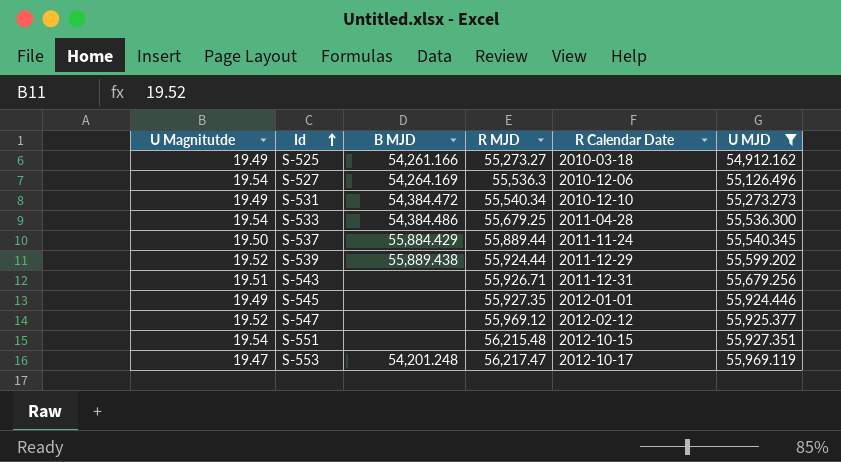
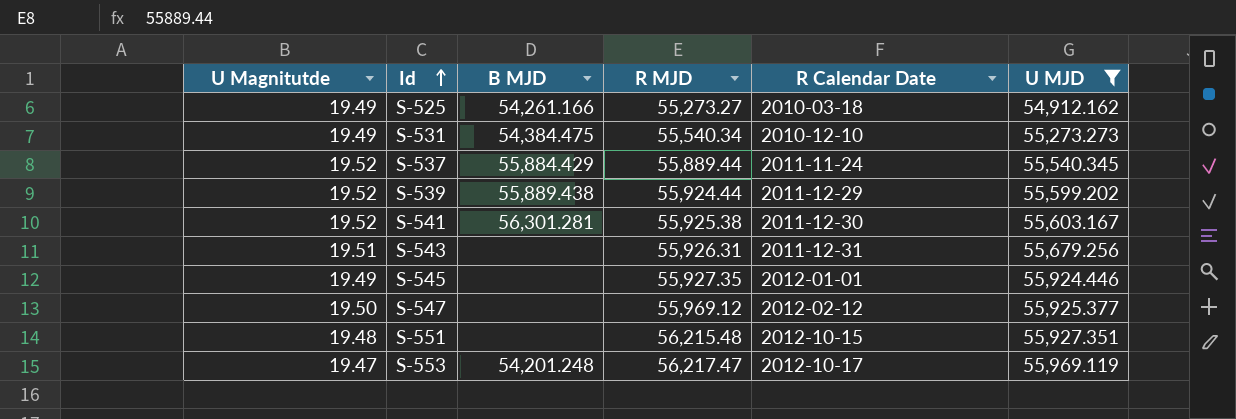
row S-527: 19.54 | 54,264.169 | 55,536.3 | 2010-12-06 | 55,126.496 -> none
row S-533: 19.54 | 54,384.486 | 55,679.25 | 2011-04-28 | 55,536.300 -> none
S-531 | B MJD: 54,384.472 -> 54,384.475
S-537 | U Magnitutde: 19.50 -> 19.52
row S-541: none -> 19.52 | 56,301.281 | 55,925.38 | 2011-12-30 | 55,603.167
S-543 | R MJD: 55,926.71 -> 55,926.31
S-547 | U Magnitutde: 19.52 -> 19.50
S-551 | U Magnitutde: 19.54 -> 19.48

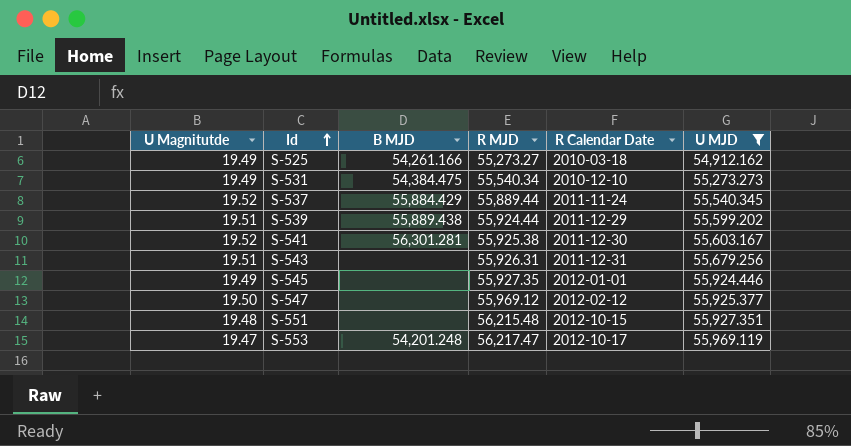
S-539 | U Magnitutde: 19.52 -> 19.51

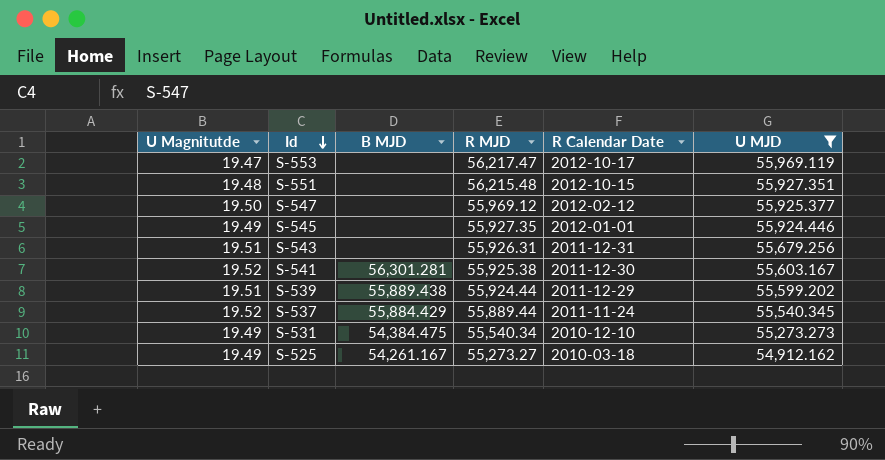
row order: Id ascending -> Id descending
S-553 | B MJD: 54,201.248 -> none
S-525 | B MJD: 54,261.166 -> 54,261.167

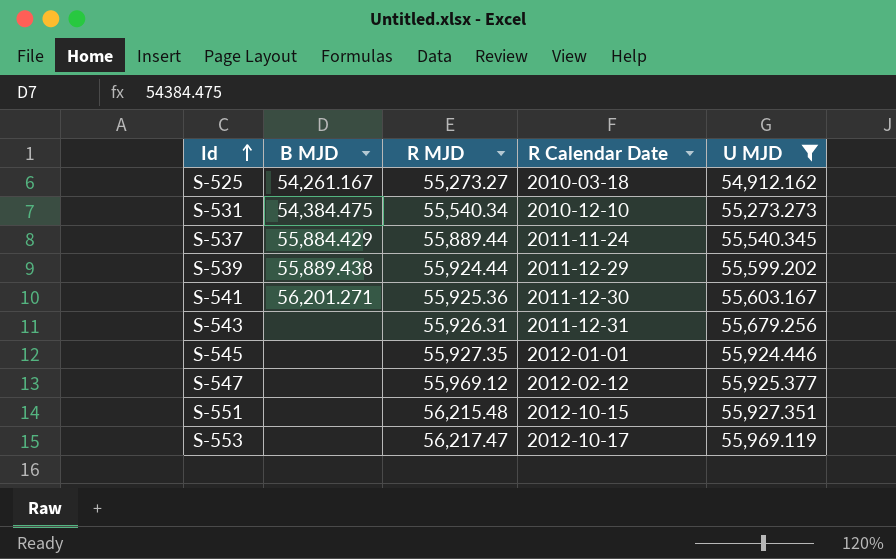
row order: Id descending -> Id ascending
column U Magnitutde | position: 1 -> none
S-541 | B MJD: 56,301.281 -> 56,201.271
S-541 | R MJD: 55,925.38 -> 55,925.36

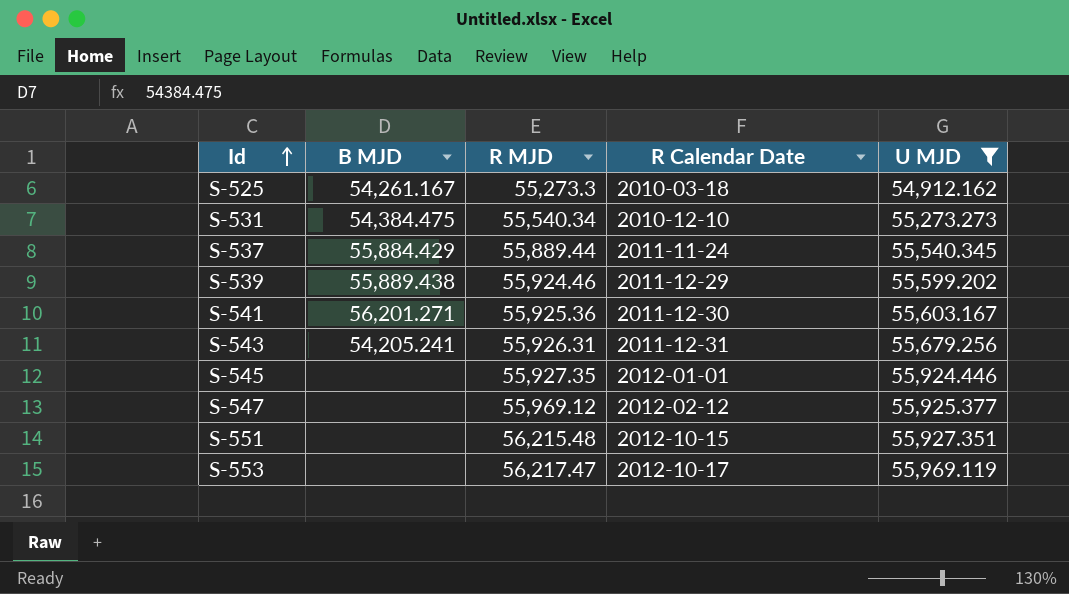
S-525 | R MJD: 55,273.27 -> 55,273.3
S-539 | R MJD: 55,924.44 -> 55,924.46
S-543 | B MJD: none -> 54,205.241

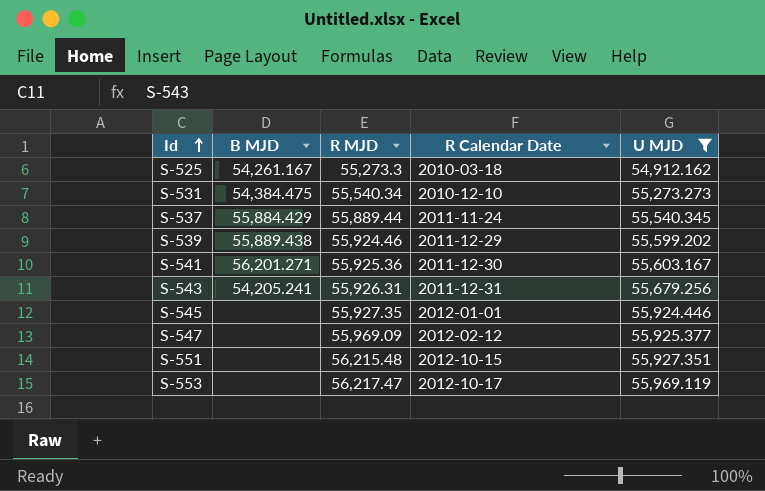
S-547 | R MJD: 55,969.12 -> 55,969.09

